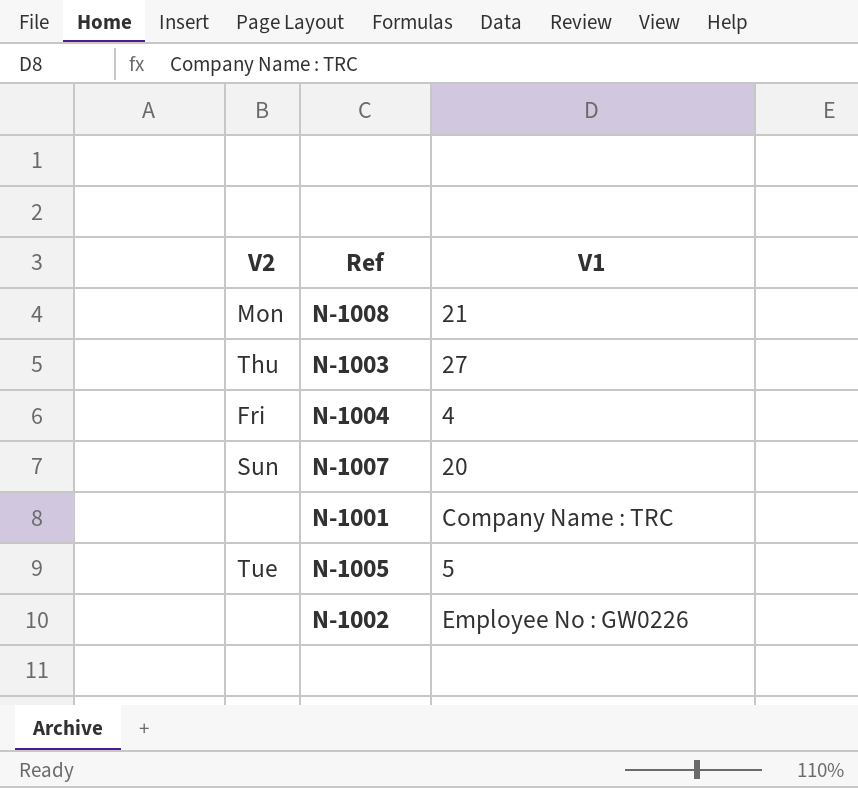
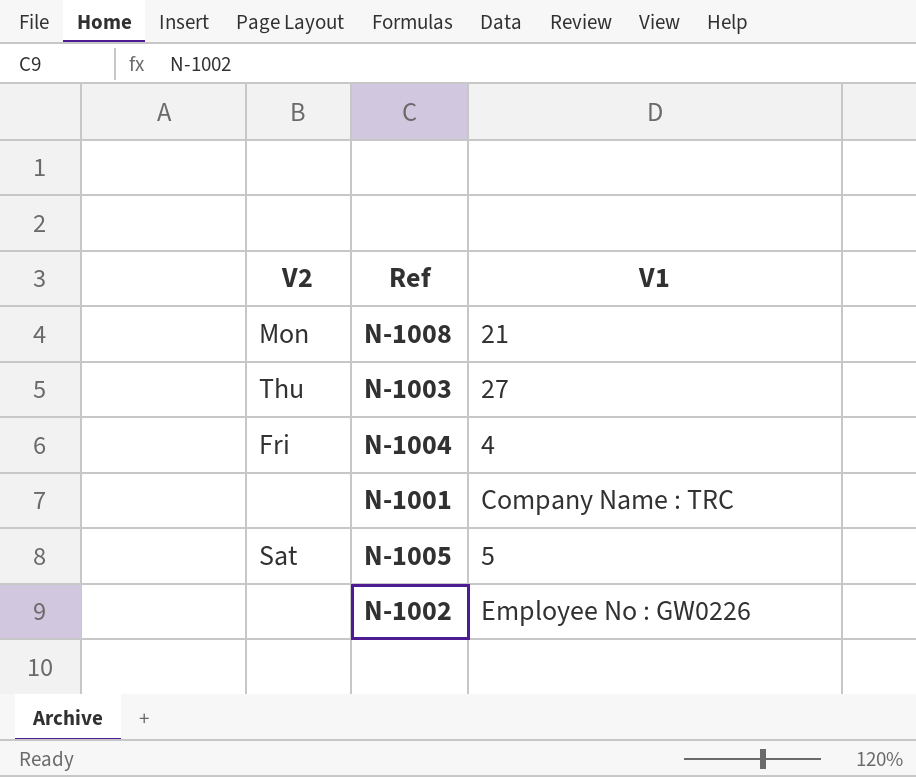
row N-1007: Sun | 20 -> none
N-1005 | V2: Tue -> Sat

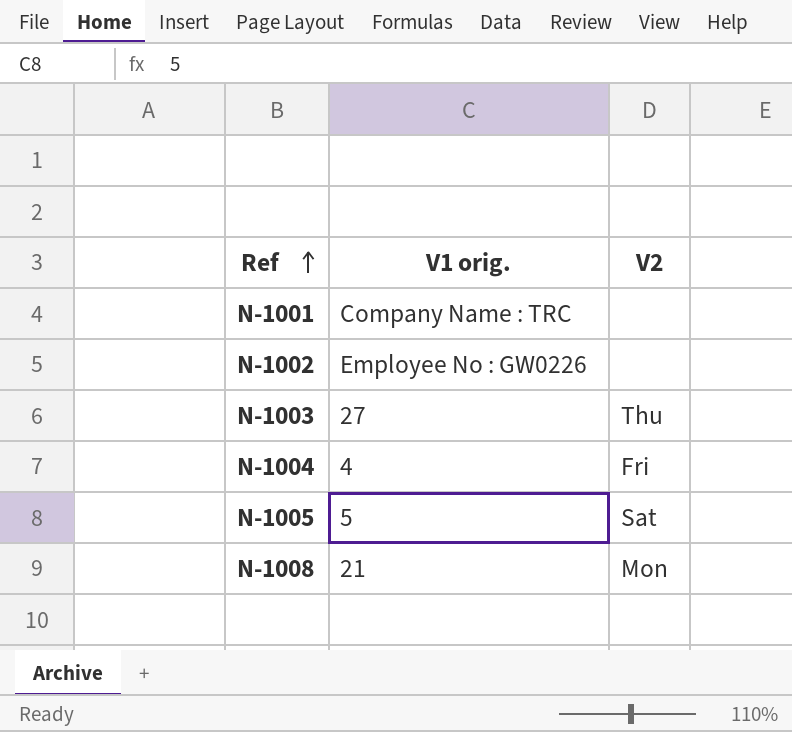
row order: none -> Ref ascending
column name: V1 -> V1 orig.
column V2 | position: 1 -> 3

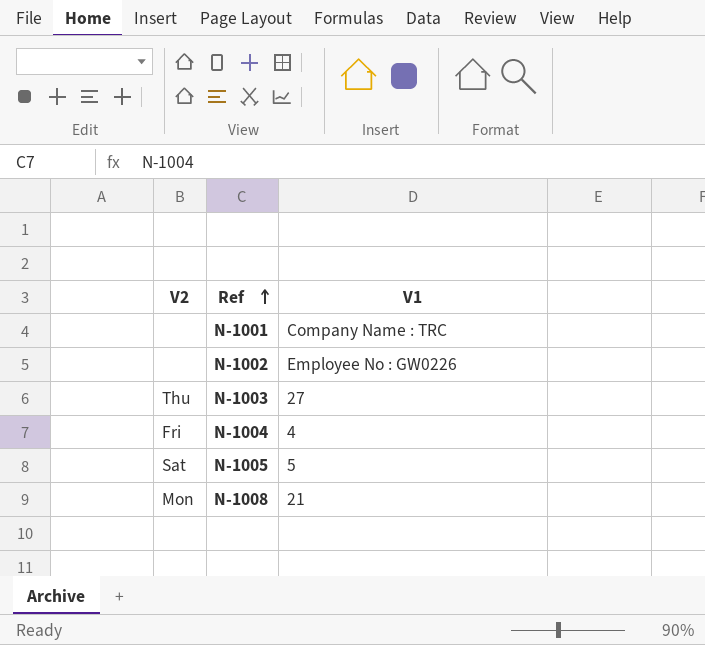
column V2 | position: 3 -> 1
column name: V1 orig. -> V1

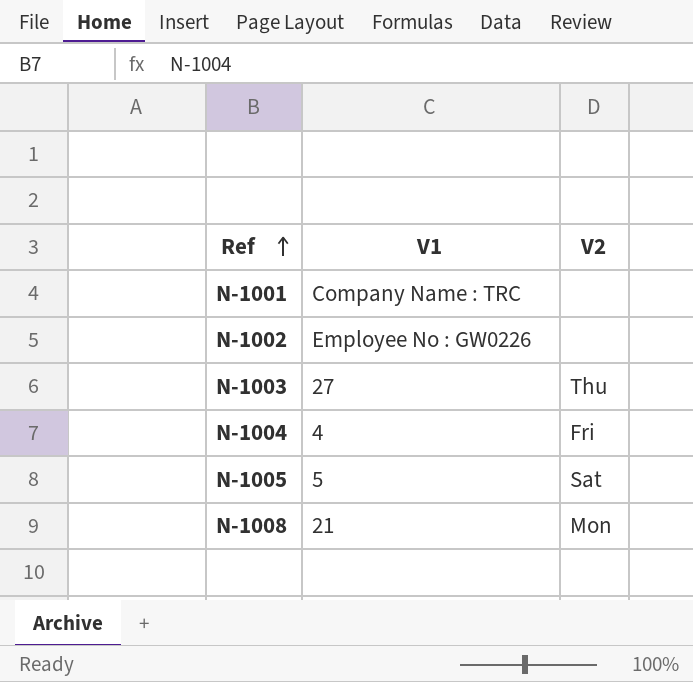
column V2 | position: 1 -> 3

